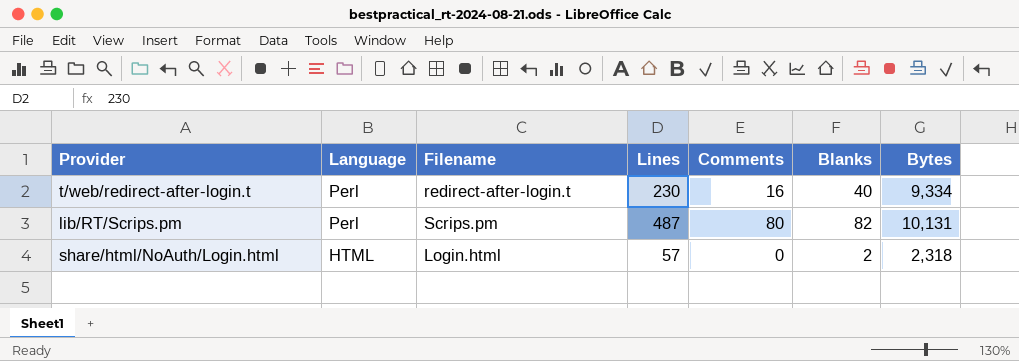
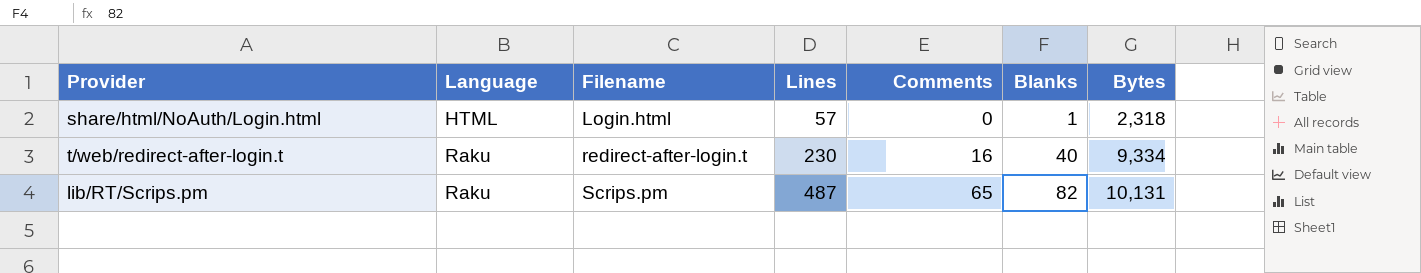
row order: Language descending -> Language ascending
share/html/NoAuth/Login.html | Blanks: 2 -> 1
t/web/redirect-after-login.t | Language: Perl -> Raku
lib/RT/Scrips.pm | Language: Perl -> Raku
lib/RT/Scrips.pm | Comments: 80 -> 65

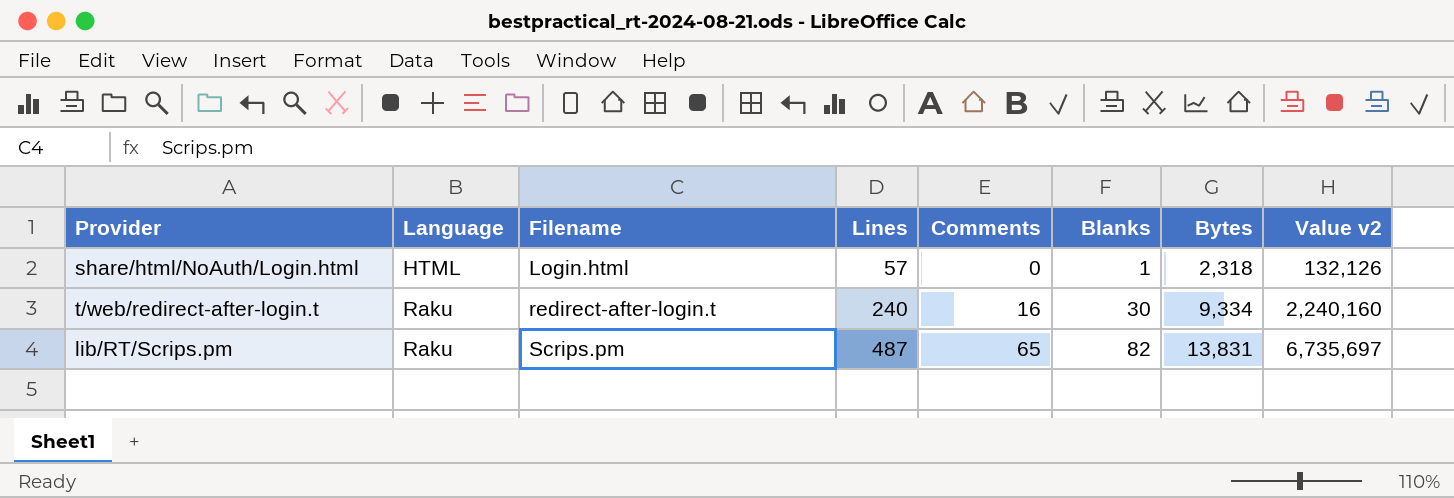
column Value v2 | formula: none -> [Lines] * [Bytes]
t/web/redirect-after-login.t | Lines: 230 -> 240
t/web/redirect-after-login.t | Blanks: 40 -> 30
lib/RT/Scrips.pm | Bytes: 10,131 -> 13,831

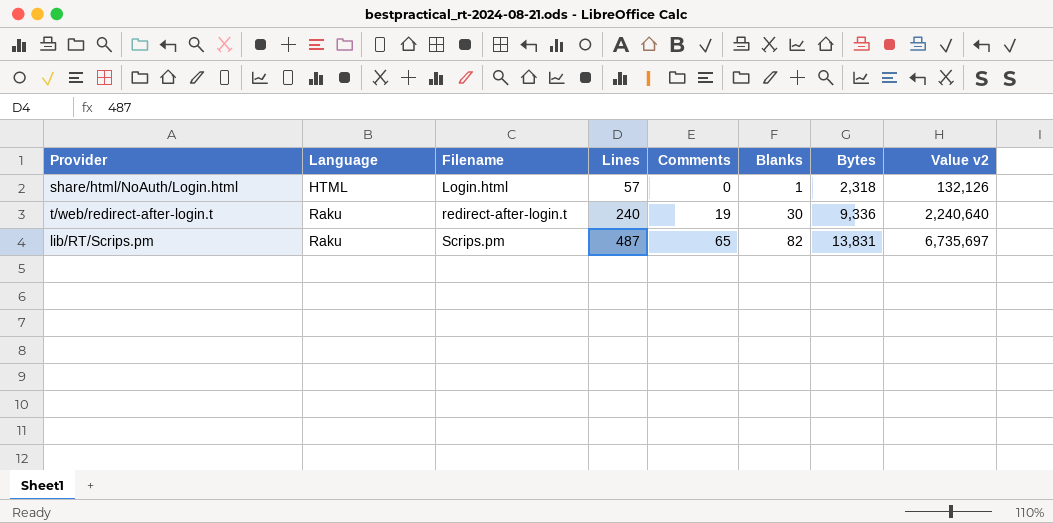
t/web/redirect-after-login.t | Comments: 16 -> 19
t/web/redirect-after-login.t | Bytes: 9,334 -> 9,336
t/web/redirect-after-login.t | Value v2: 2,240,160 -> 2,240,640

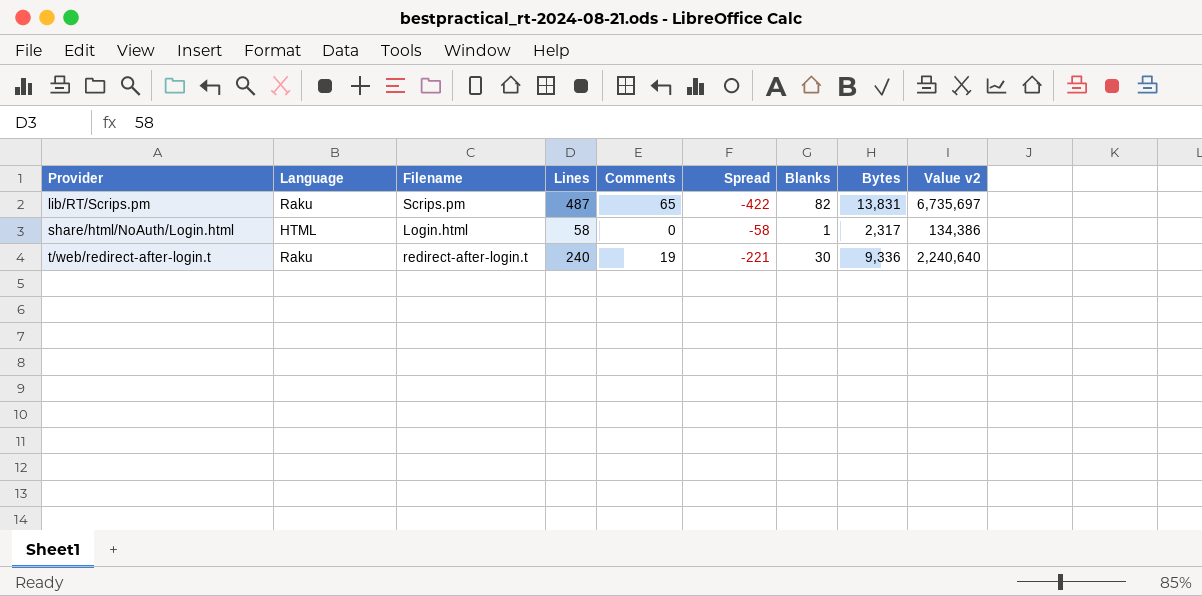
row order: Language ascending -> Provider ascending
column Spread | formula: none -> [Comments] - [Lines]
share/html/NoAuth/Login.html | Lines: 57 -> 58
share/html/NoAuth/Login.html | Bytes: 2,318 -> 2,317
share/html/NoAuth/Login.html | Value v2: 132,126 -> 134,386

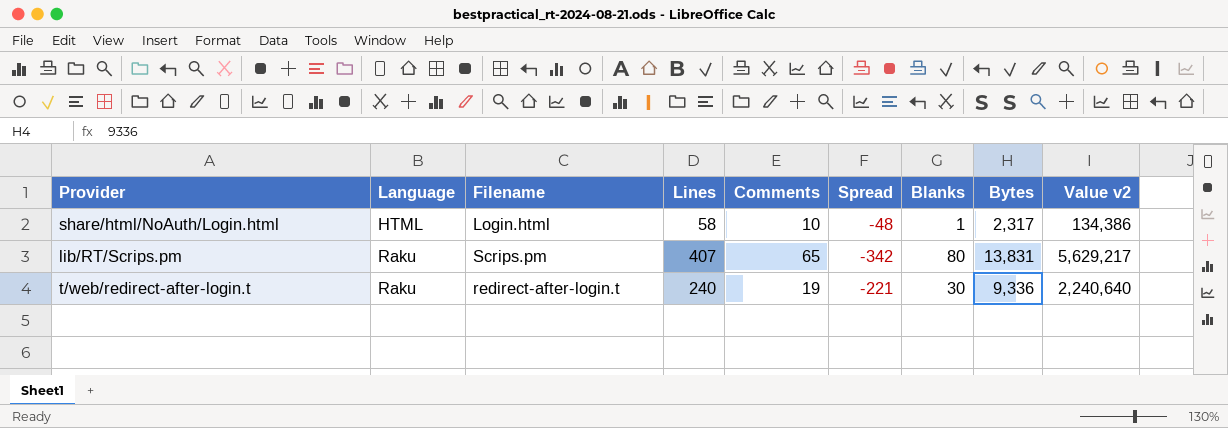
row order: Provider ascending -> Language ascending
share/html/NoAuth/Login.html | Comments: 0 -> 10
share/html/NoAuth/Login.html | Spread: -58 -> -48
lib/RT/Scrips.pm | Lines: 487 -> 407
lib/RT/Scrips.pm | Spread: -422 -> -342
lib/RT/Scrips.pm | Blanks: 82 -> 80
lib/RT/Scrips.pm | Value v2: 6,735,697 -> 5,629,217

